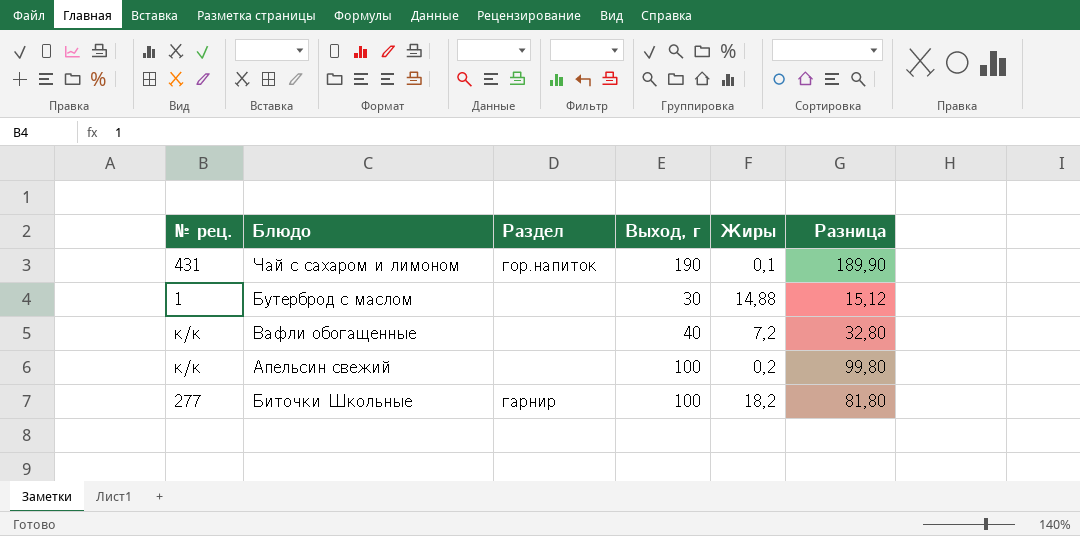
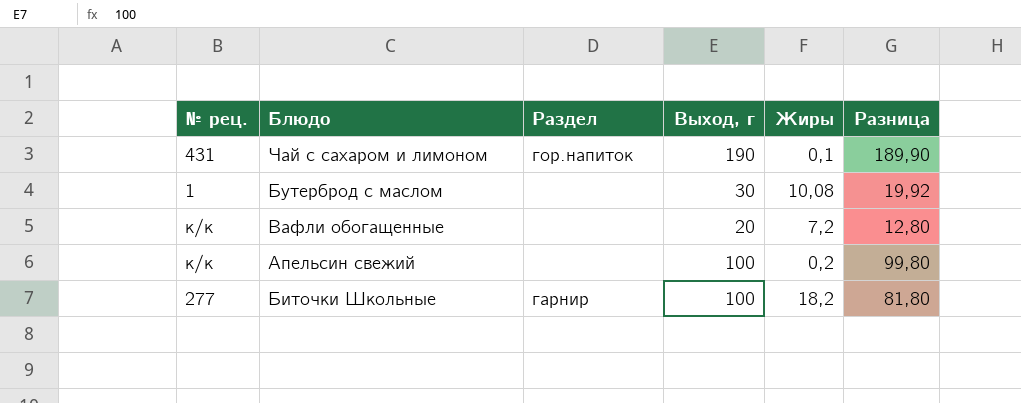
Бутерброд с маслом | Жиры: 14,88 -> 10,08
Бутерброд с маслом | Разница: 15,12 -> 19,92
Вафли обогащенные | Выход, г: 40 -> 20
Вафли обогащенные | Разница: 32,80 -> 12,80

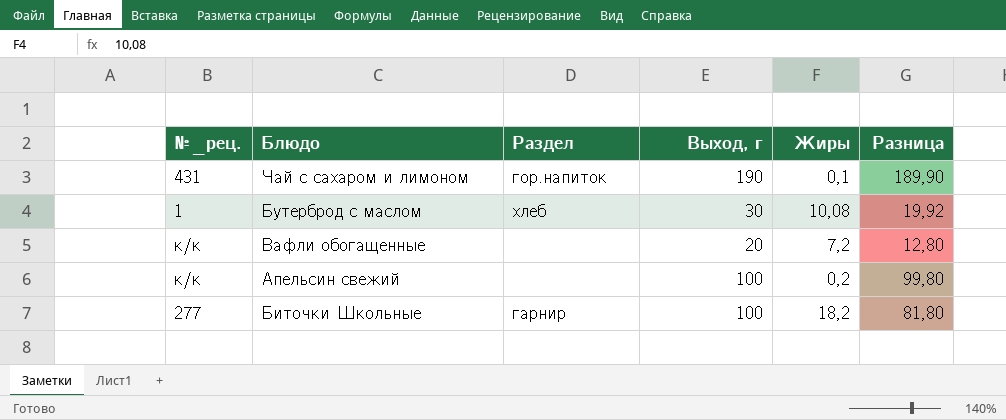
column name: № рец. -> №_рец.
Бутерброд с маслом | Раздел: none -> хлеб

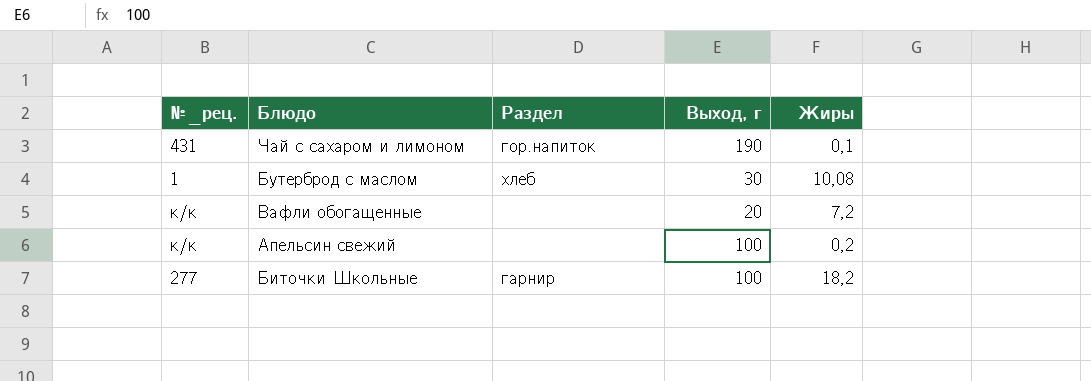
column Разница | formula: [Выход, г] - [Жиры] -> none

